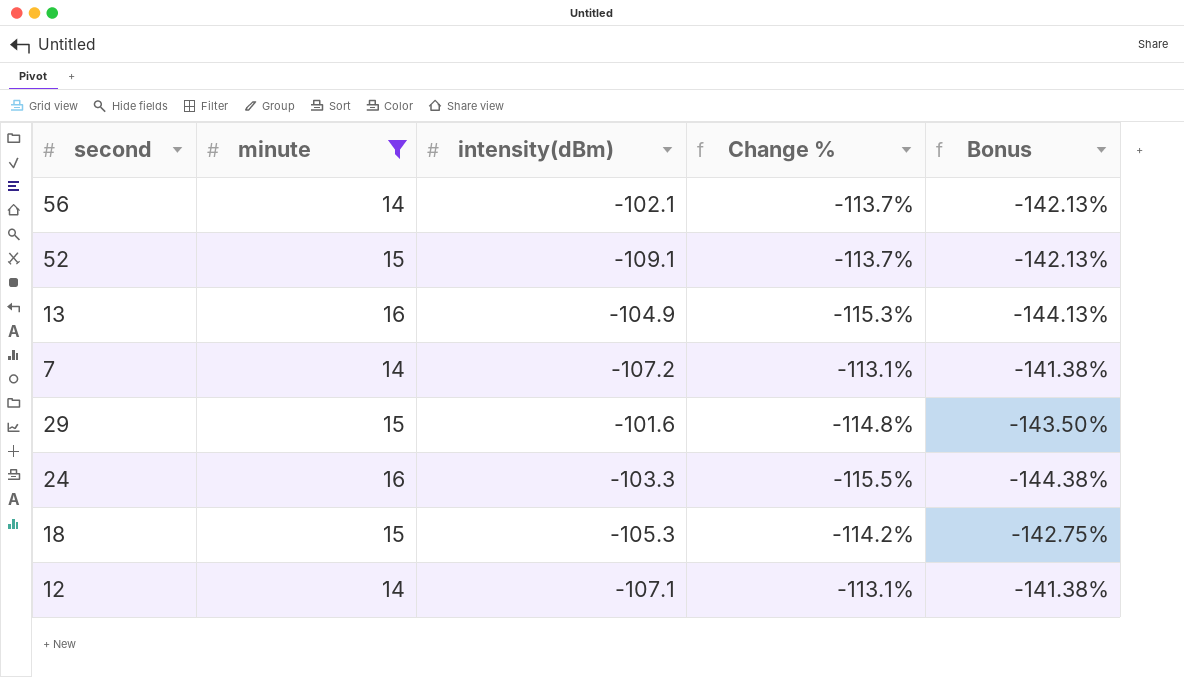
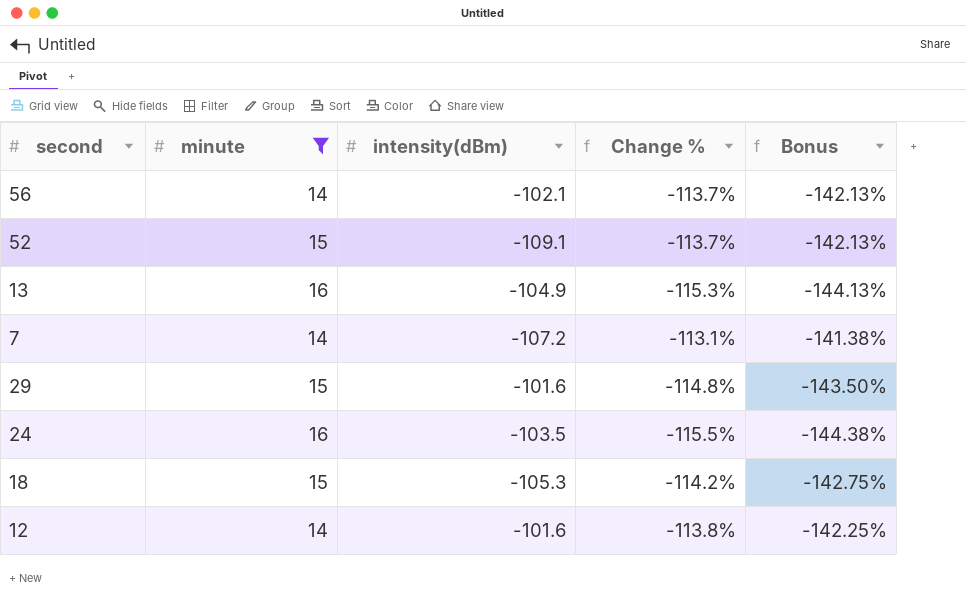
24 | intensity(dBm): -103.3 -> -103.5
12 | intensity(dBm): -107.1 -> -101.6
12 | Change %: -113.1% -> -113.8%
12 | Bonus: -141.38% -> -142.25%

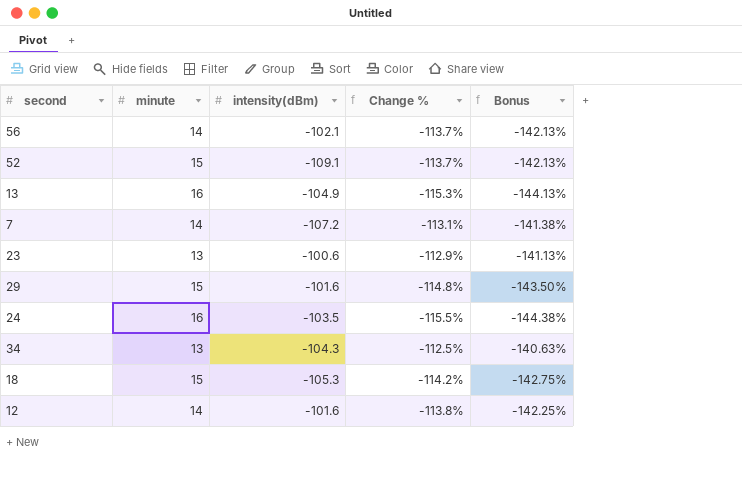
filter: minute != 13 -> none

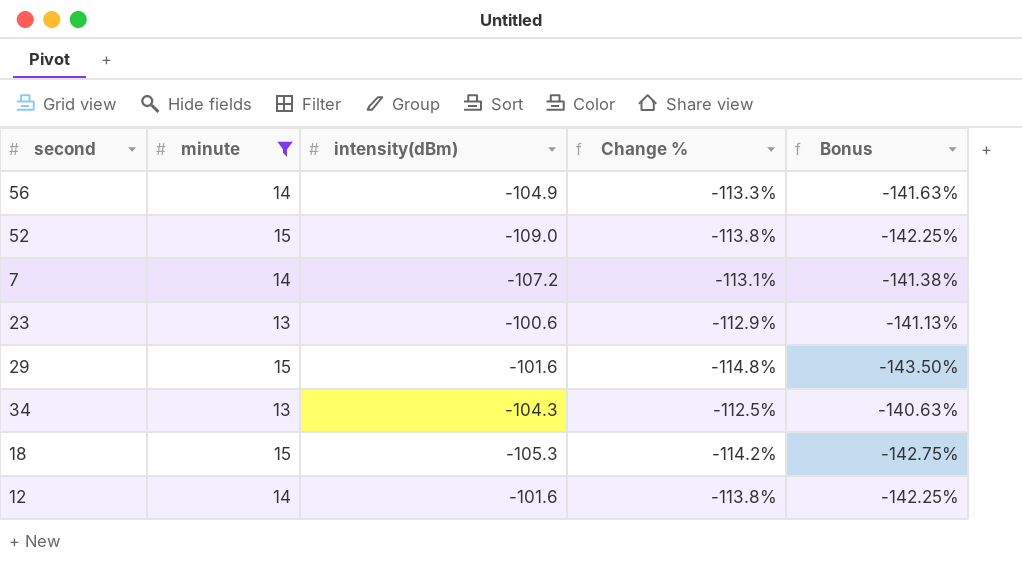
filter: none -> minute != 16
56 | intensity(dBm): -102.1 -> -104.9
56 | Change %: -113.7% -> -113.3%
56 | Bonus: -142.13% -> -141.63%
52 | intensity(dBm): -109.1 -> -109.0
52 | Change %: -113.7% -> -113.8%
52 | Bonus: -142.13% -> -142.25%

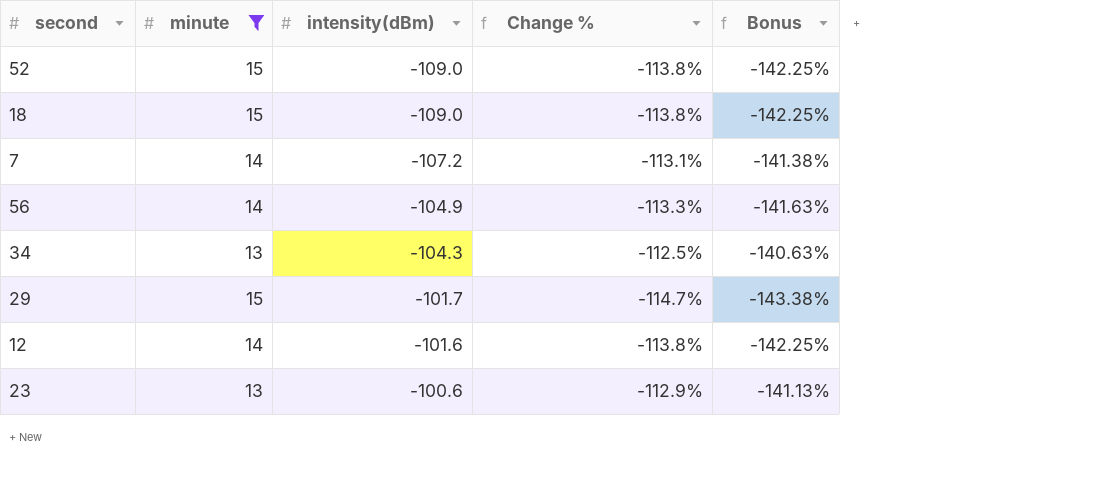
row order: none -> intensity(dBm) ascending
18 | intensity(dBm): -105.3 -> -109.0
18 | Change %: -114.2% -> -113.8%
18 | Bonus: -142.75% -> -142.25%
29 | intensity(dBm): -101.6 -> -101.7
29 | Change %: -114.8% -> -114.7%
29 | Bonus: -143.50% -> -143.38%

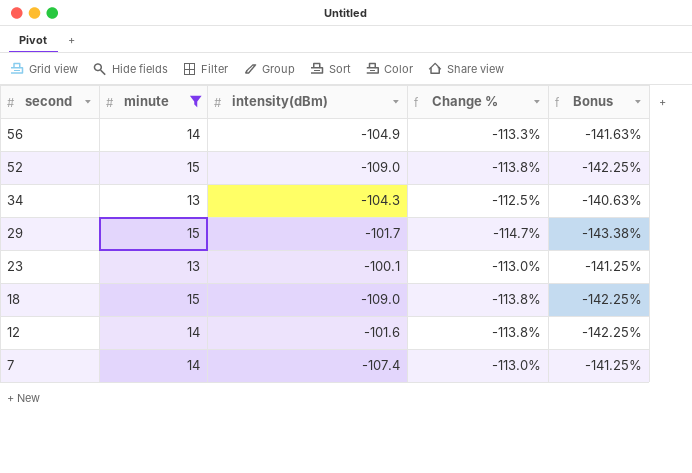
row order: intensity(dBm) ascending -> second descending
23 | intensity(dBm): -100.6 -> -100.1
23 | Change %: -112.9% -> -113.0%
23 | Bonus: -141.13% -> -141.25%
7 | intensity(dBm): -107.2 -> -107.4
7 | Change %: -113.1% -> -113.0%
7 | Bonus: -141.38% -> -141.25%

